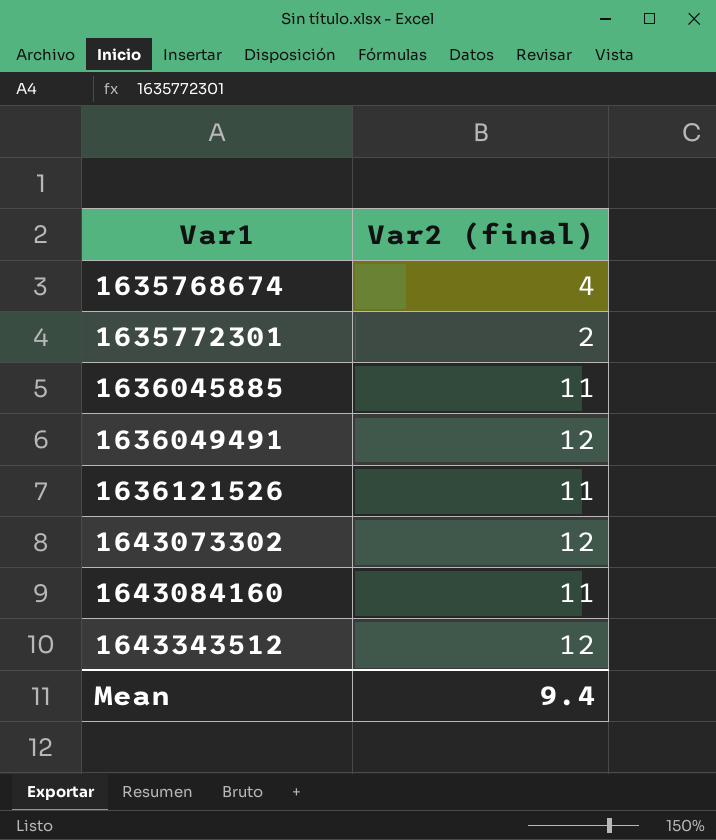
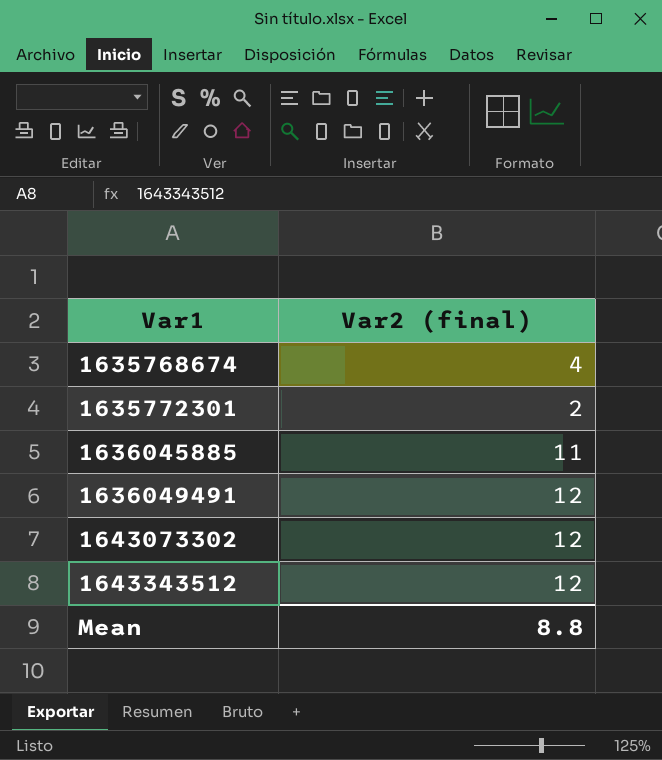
row 1636121526: 11 -> none
row 1643084160: 11 -> none
Mean | Var2 (final): 9.4 -> 8.8

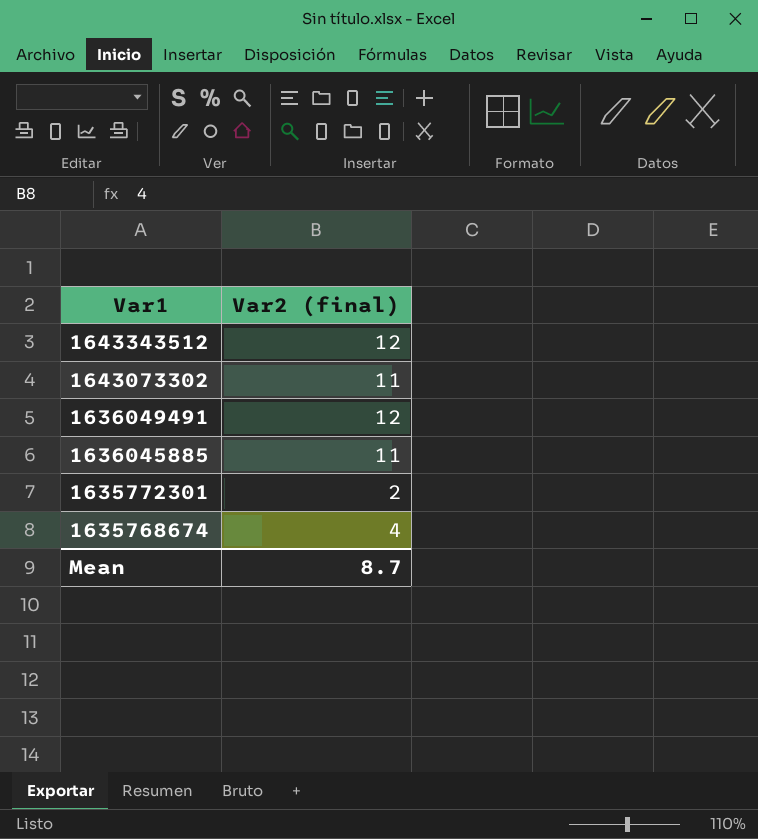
row order: Var1 ascending -> Var1 descending
1643073302 | Var2 (final): 12 -> 11
Mean | Var2 (final): 8.8 -> 8.7

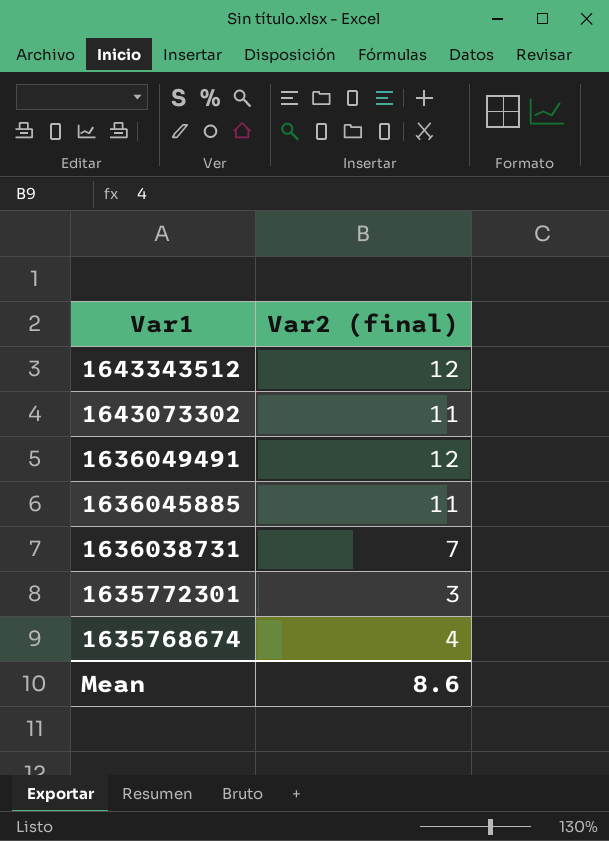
row 1636038731: none -> 7
1635772301 | Var2 (final): 2 -> 3
Mean | Var2 (final): 8.7 -> 8.6

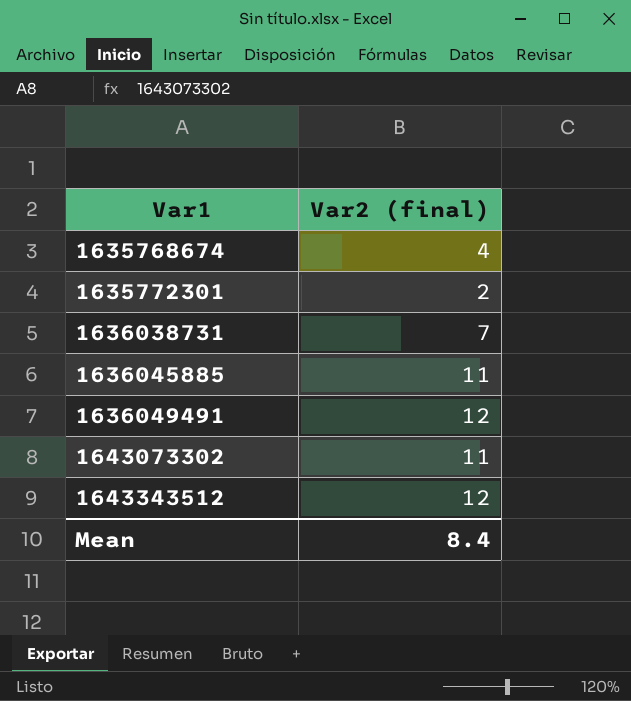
row order: Var1 descending -> Var1 ascending
1635772301 | Var2 (final): 3 -> 2
Mean | Var2 (final): 8.6 -> 8.4

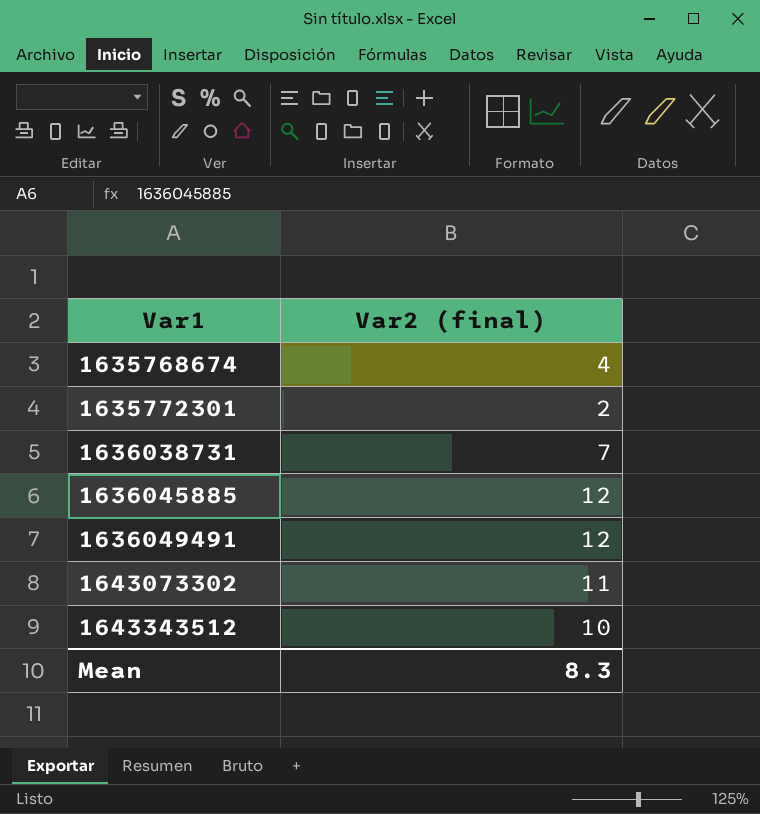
1636045885 | Var2 (final): 11 -> 12
1643343512 | Var2 (final): 12 -> 10
Mean | Var2 (final): 8.4 -> 8.3

